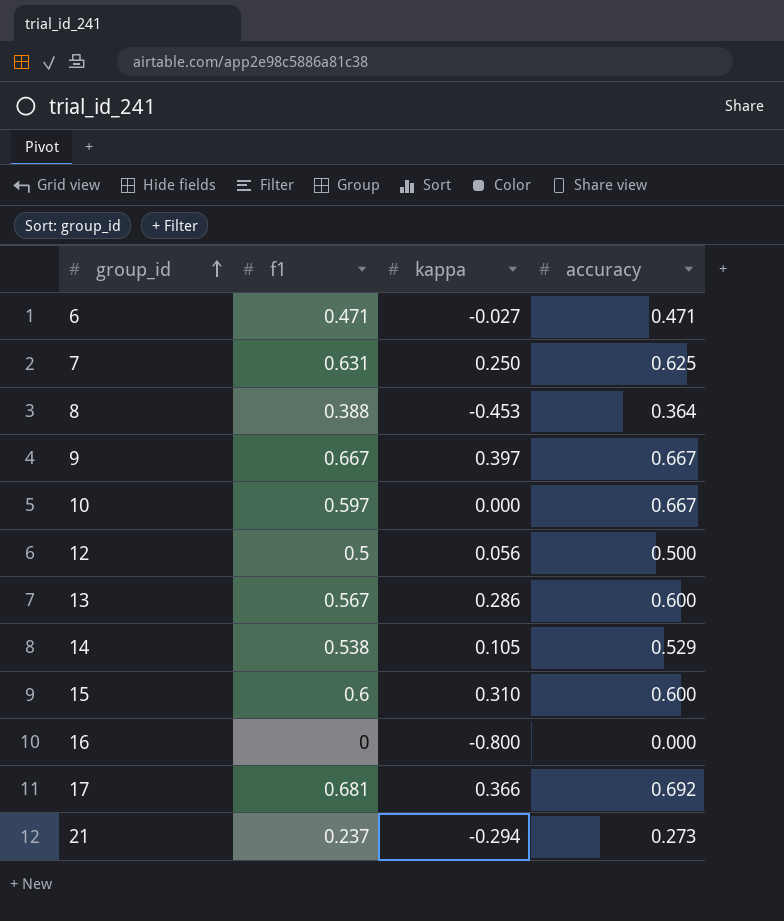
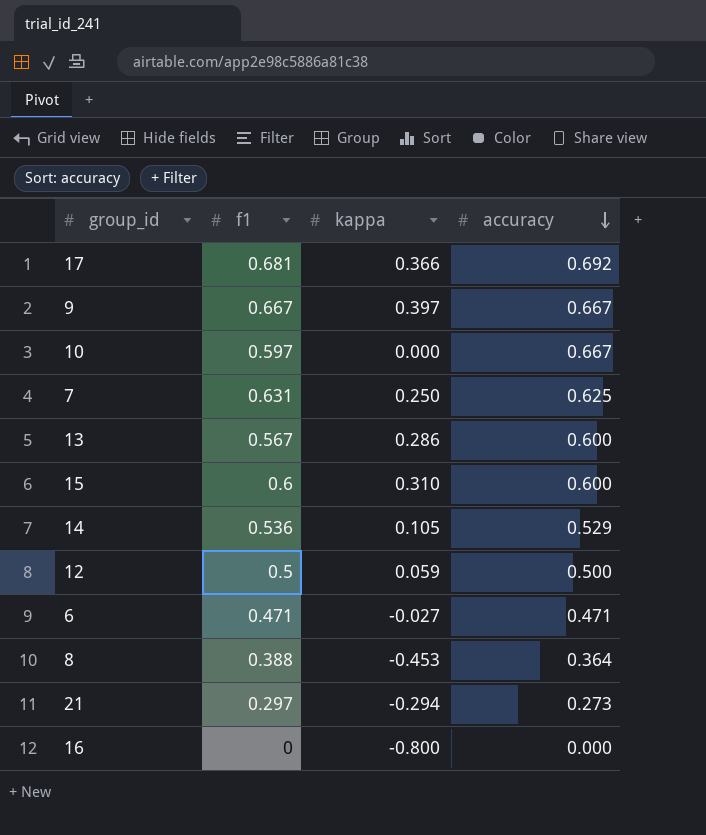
row order: group_id ascending -> accuracy descending
14 | f1: 0.538 -> 0.536
12 | kappa: 0.056 -> 0.059
21 | f1: 0.237 -> 0.297

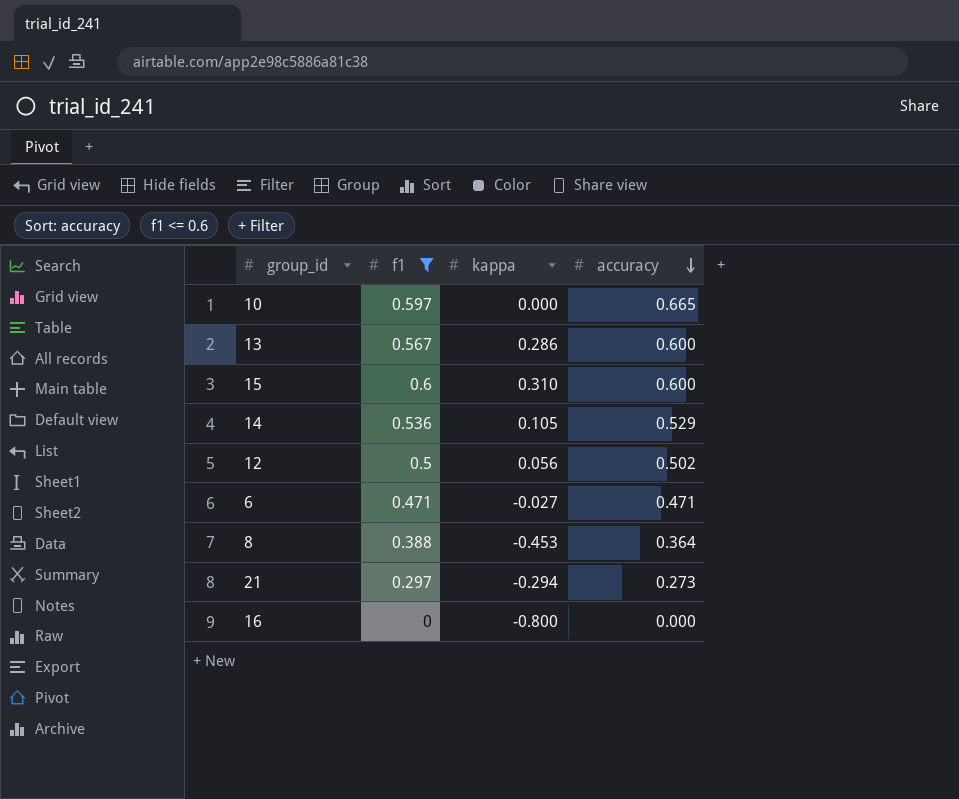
filter: none -> f1 <= 0.6
10 | accuracy: 0.667 -> 0.665
12 | kappa: 0.059 -> 0.056
12 | accuracy: 0.500 -> 0.502

